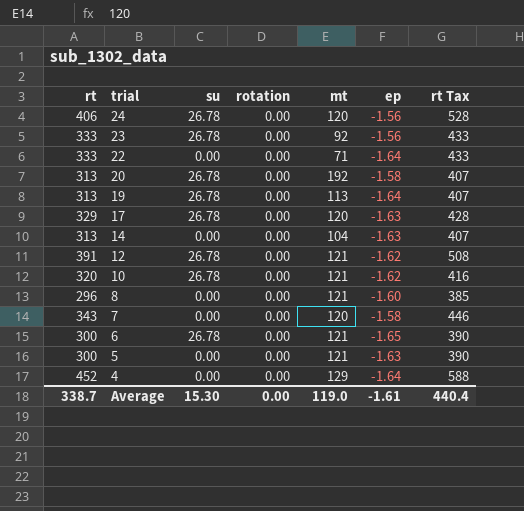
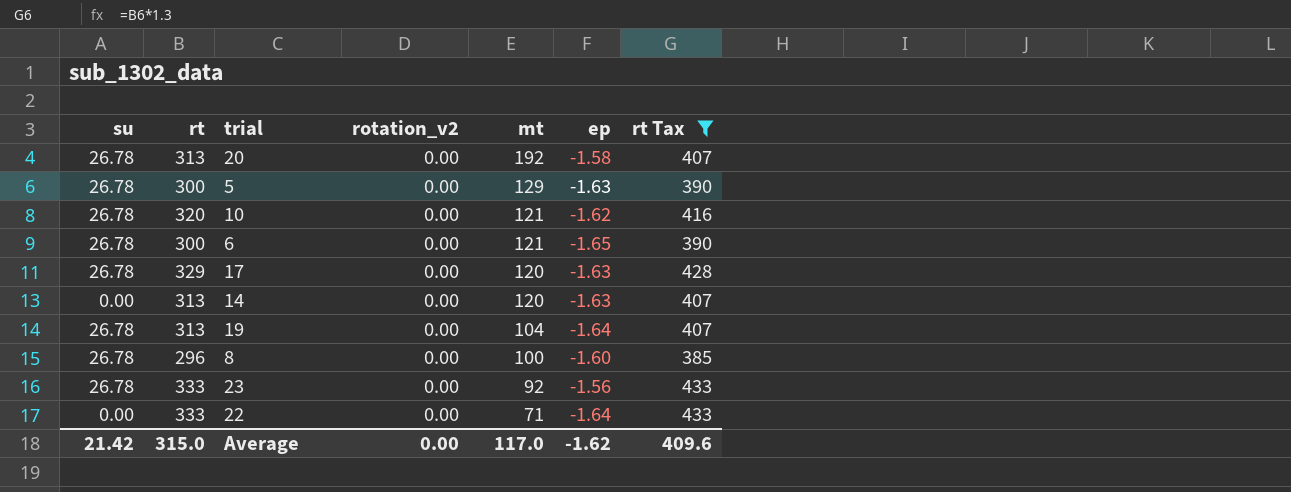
filter: none -> rt Tax <= 433
row order: trial descending -> mt descending
column su | position: 3 -> 1
column name: rotation -> rotation_v2
5 | su: 0.00 -> 26.78
5 | mt: 121 -> 129
14 | mt: 104 -> 120
19 | mt: 113 -> 104
8 | su: 0.00 -> 26.78
8 | mt: 121 -> 100
Average | su: 15.30 -> 21.42
Average | rt: 338.7 -> 315.0
Average | mt: 119.0 -> 117.0
Average | ep: -1.61 -> -1.62
Average | rt Tax: 440.4 -> 409.6

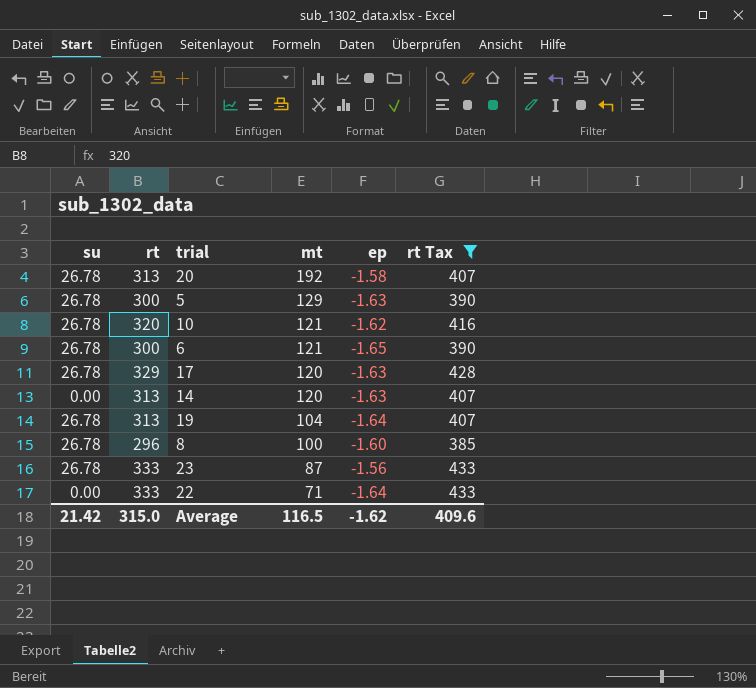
column rotation_v2 | position: 4 -> none
23 | mt: 92 -> 87
Average | mt: 117.0 -> 116.5

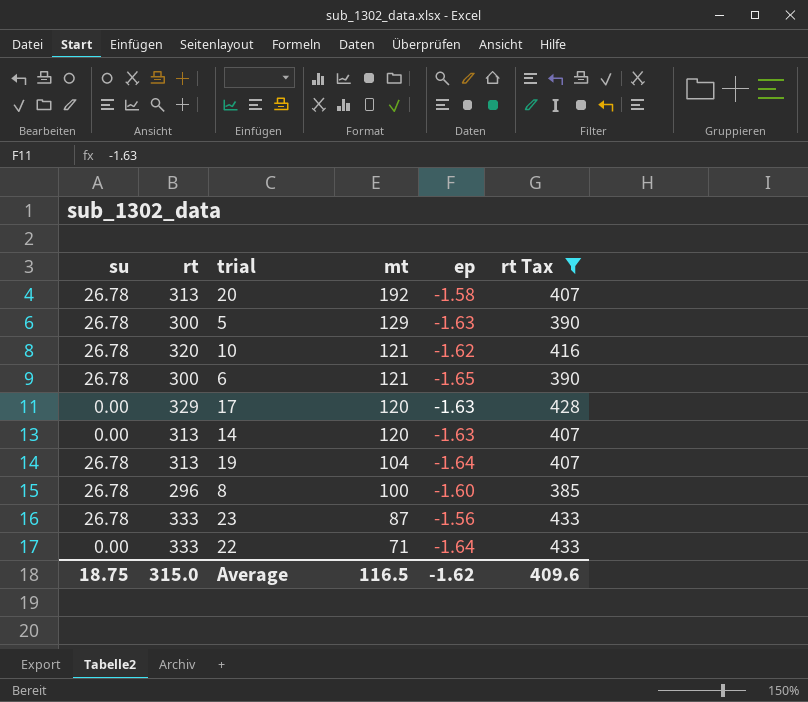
17 | su: 26.78 -> 0.00
Average | su: 21.42 -> 18.75

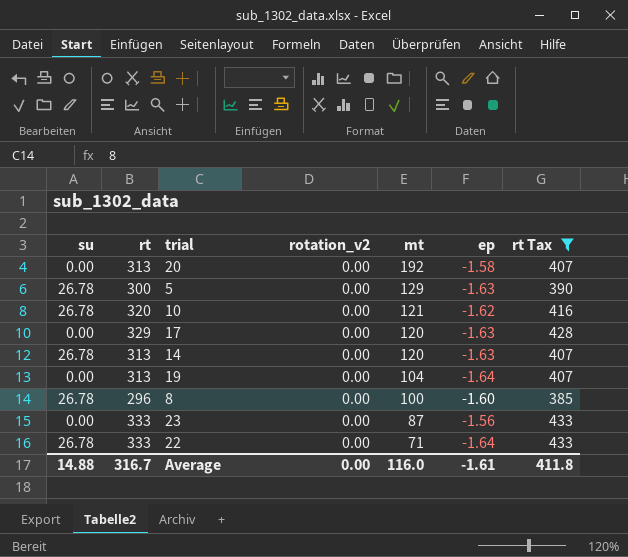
column rotation_v2 | position: none -> 4
row 6: 26.78 | 300 | 121 | -1.65 | 390 -> none
20 | su: 26.78 -> 0.00
14 | su: 0.00 -> 26.78
19 | su: 26.78 -> 0.00
23 | su: 26.78 -> 0.00
22 | su: 0.00 -> 26.78
Average | su: 18.75 -> 14.88
Average | rt: 315.0 -> 316.7
Average | mt: 116.5 -> 116.0
Average | ep: -1.62 -> -1.61
Average | rt Tax: 409.6 -> 411.8

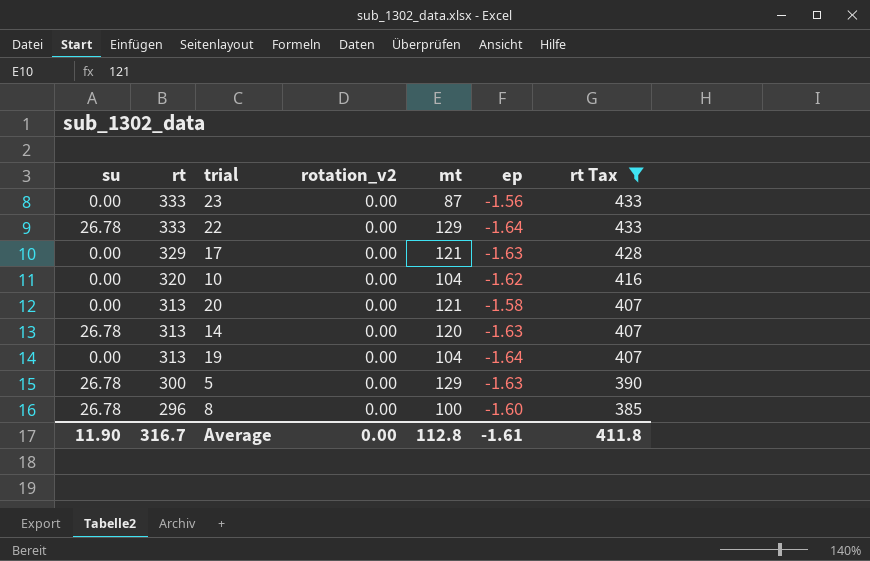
row order: mt descending -> rt descending
22 | mt: 71 -> 129
17 | mt: 120 -> 121
10 | su: 26.78 -> 0.00
10 | mt: 121 -> 104
20 | mt: 192 -> 121
Average | su: 14.88 -> 11.90
Average | mt: 116.0 -> 112.8

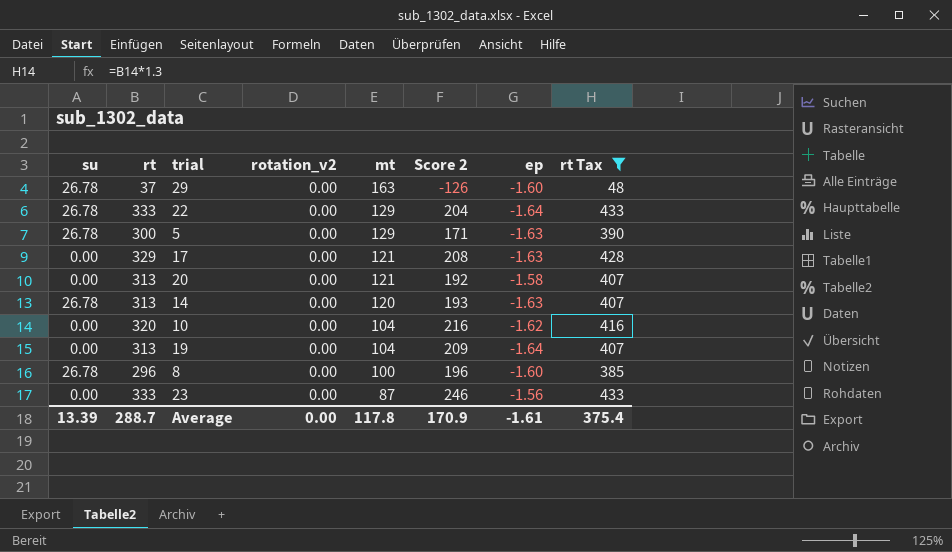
row order: rt descending -> mt descending
column Score 2 | formula: none -> [rt] - [mt]
row 29: none -> 26.78 | 37 | 0.00 | 163 | -126 | -1.60 | 48
Average | su: 11.90 -> 13.39
Average | rt: 316.7 -> 288.7
Average | mt: 112.8 -> 117.8
Average | rt Tax: 411.8 -> 375.4

